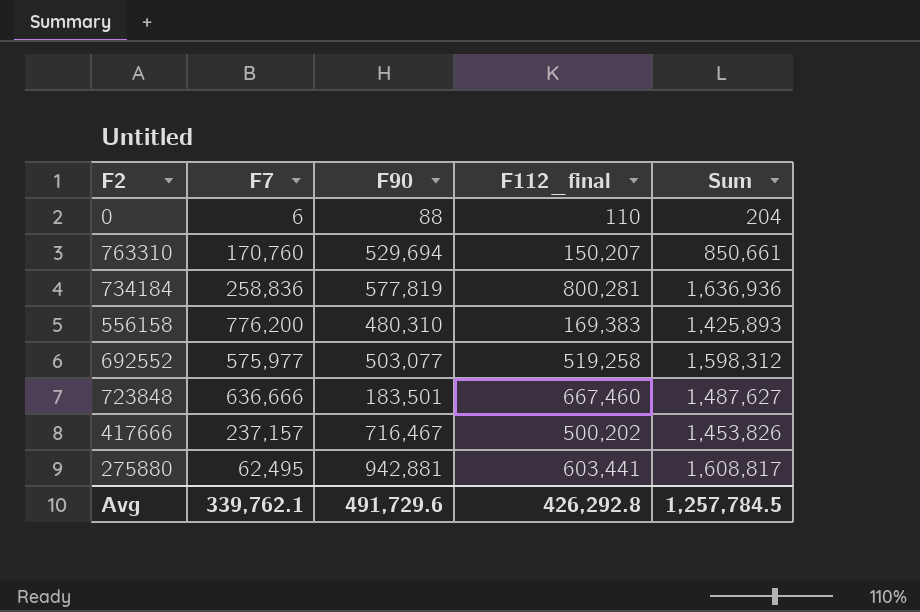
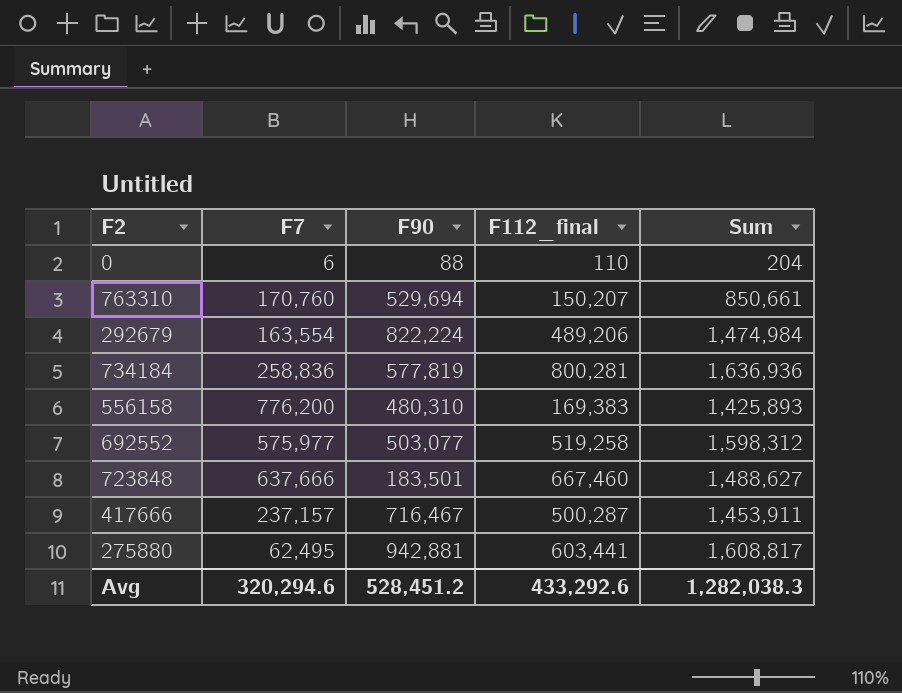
row 292679: none -> 163,554 | 822,224 | 489,206 | 1,474,984
723848 | F7: 636,666 -> 637,666
723848 | Sum: 1,487,627 -> 1,488,627
417666 | F112_final: 500,202 -> 500,287
417666 | Sum: 1,453,826 -> 1,453,911
Avg | F7: 339,762.1 -> 320,294.6
Avg | F90: 491,729.6 -> 528,451.2
Avg | F112_final: 426,292.8 -> 433,292.6
Avg | Sum: 1,257,784.5 -> 1,282,038.3

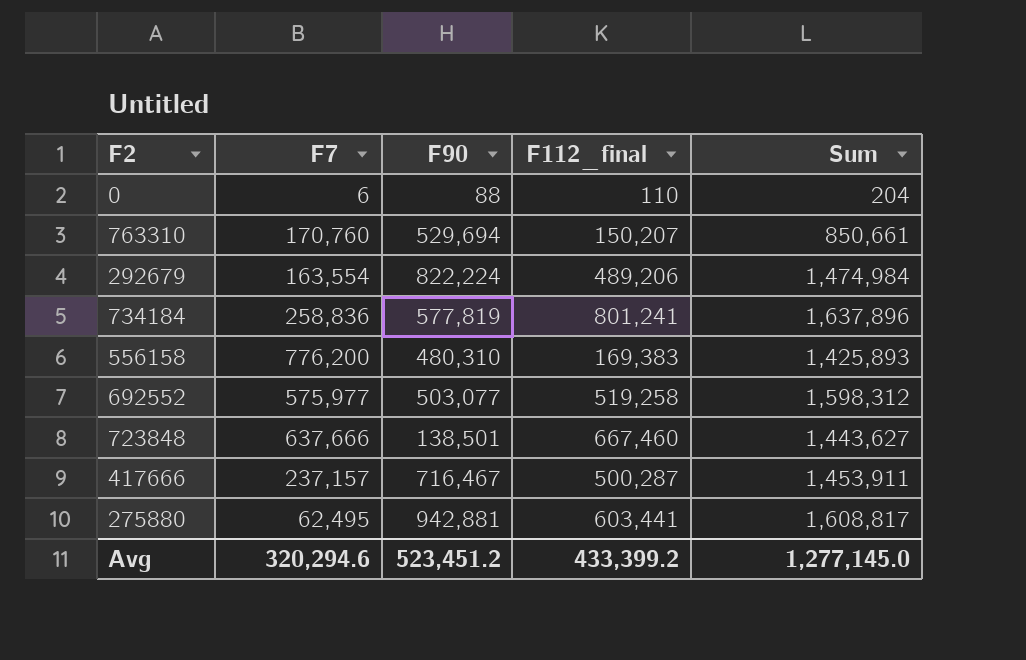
734184 | F112_final: 800,281 -> 801,241
734184 | Sum: 1,636,936 -> 1,637,896
723848 | F90: 183,501 -> 138,501
723848 | Sum: 1,488,627 -> 1,443,627
Avg | F90: 528,451.2 -> 523,451.2
Avg | F112_final: 433,292.6 -> 433,399.2
Avg | Sum: 1,282,038.3 -> 1,277,145.0

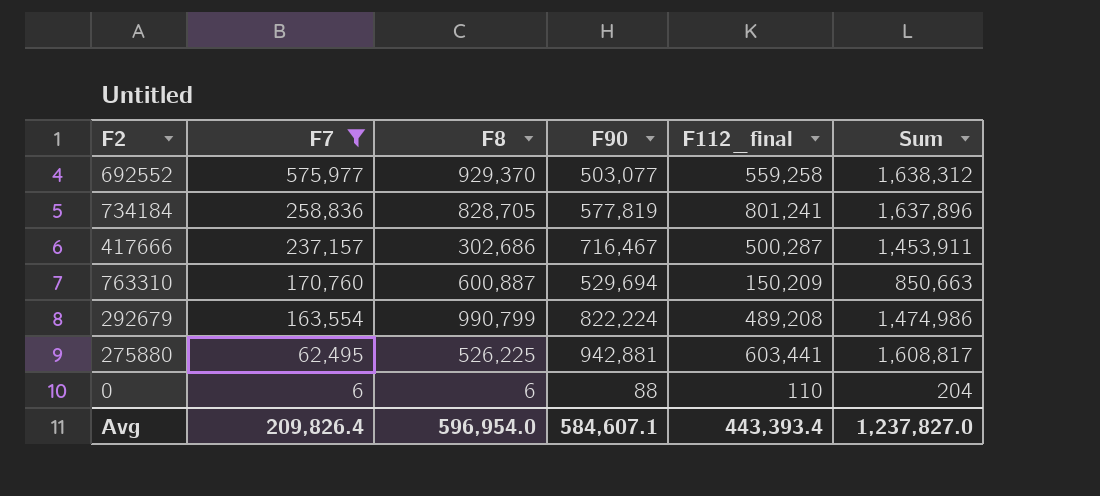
filter: none -> F7 <= 575,977
row order: none -> F7 descending
column F8 | position: none -> 3
692552 | F112_final: 519,258 -> 559,258
692552 | Sum: 1,598,312 -> 1,638,312
763310 | F112_final: 150,207 -> 150,209
763310 | Sum: 850,661 -> 850,663
292679 | F112_final: 489,206 -> 489,208
292679 | Sum: 1,474,984 -> 1,474,986
Avg | F7: 320,294.6 -> 209,826.4
Avg | F90: 523,451.2 -> 584,607.1
Avg | F112_final: 433,399.2 -> 443,393.4
Avg | Sum: 1,277,145.0 -> 1,237,827.0

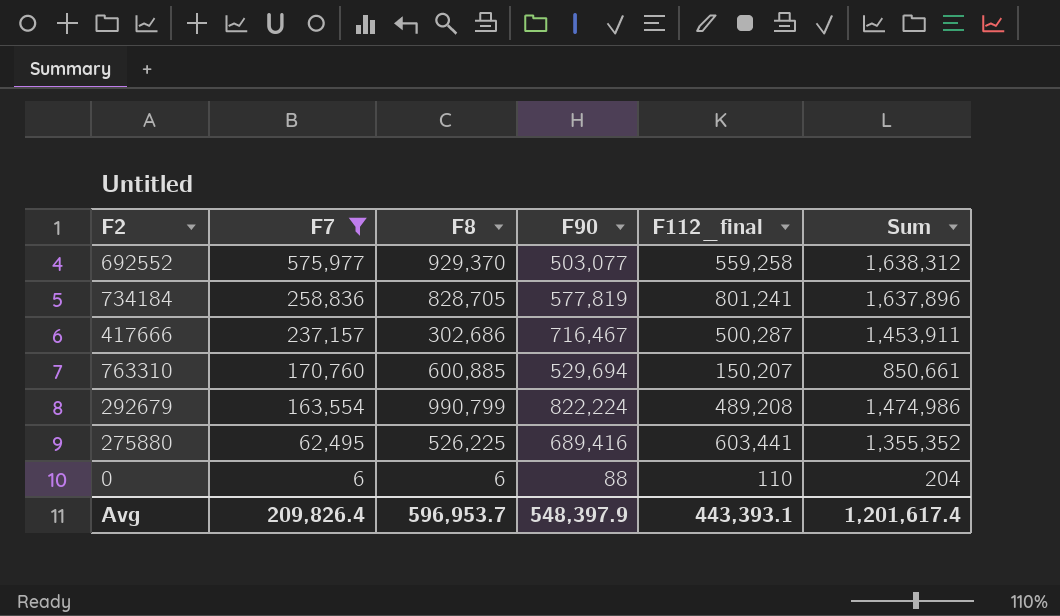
763310 | F8: 600,887 -> 600,885
763310 | F112_final: 150,209 -> 150,207
763310 | Sum: 850,663 -> 850,661
275880 | F90: 942,881 -> 689,416
275880 | Sum: 1,608,817 -> 1,355,352
Avg | F8: 596,954.0 -> 596,953.7
Avg | F90: 584,607.1 -> 548,397.9
Avg | F112_final: 443,393.4 -> 443,393.1
Avg | Sum: 1,237,827.0 -> 1,201,617.4

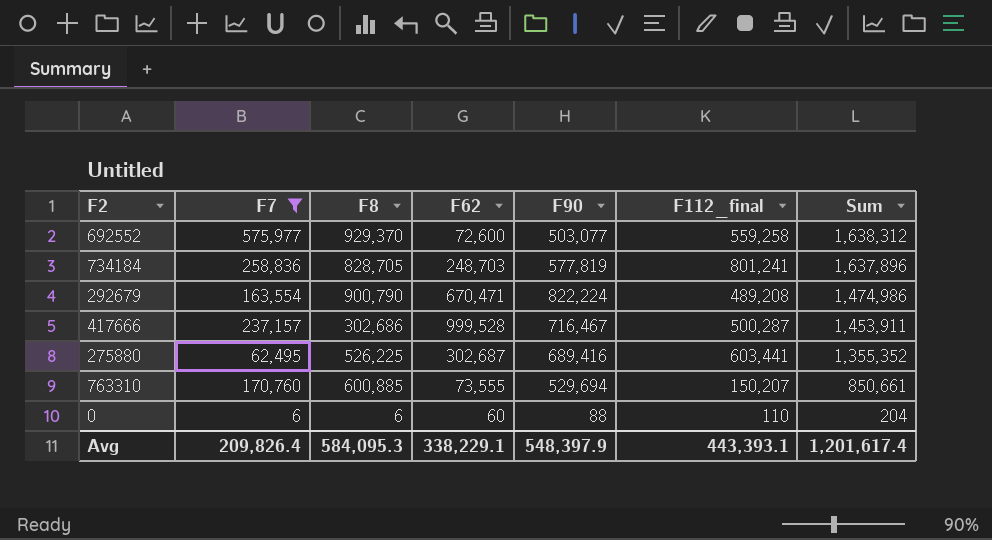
row order: F7 descending -> Sum descending
column F62 | position: none -> 4
292679 | F8: 990,799 -> 900,790
Avg | F8: 596,953.7 -> 584,095.3

